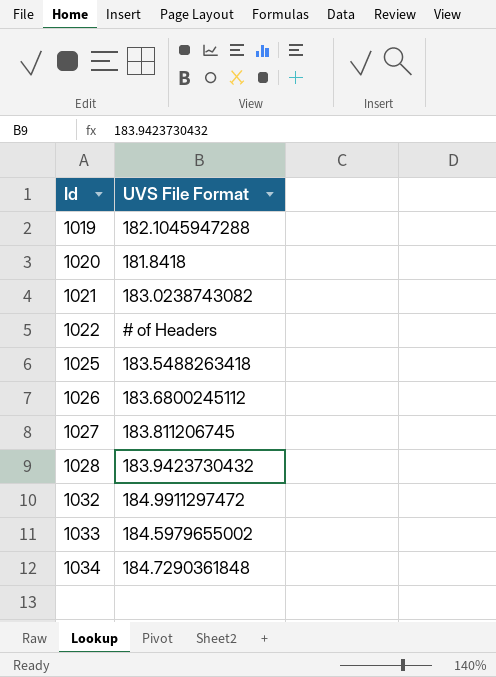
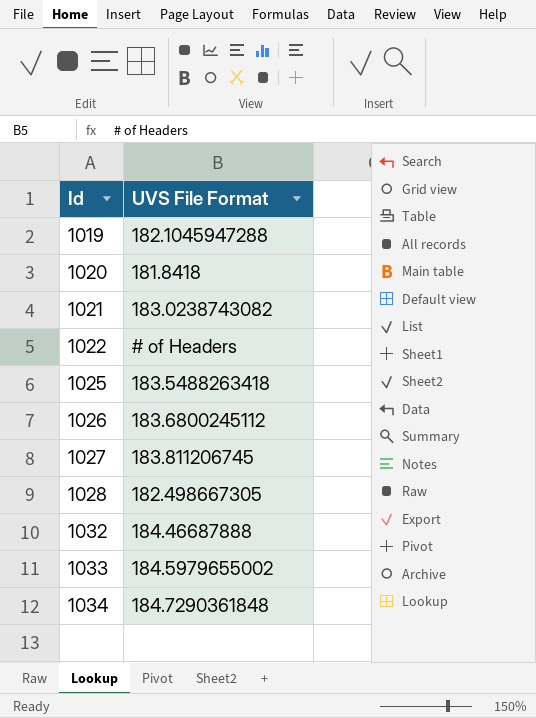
1028 | UVS File Format: 183.9423730432 -> 182.498667305
1032 | UVS File Format: 184.9911297472 -> 184.46687888

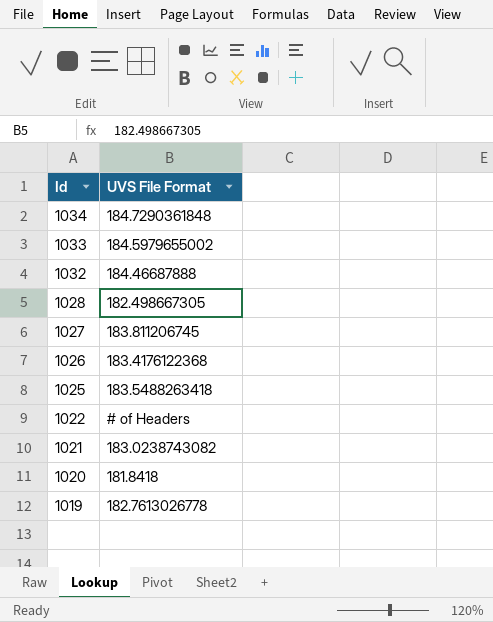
row order: Id ascending -> Id descending
1026 | UVS File Format: 183.6800245112 -> 183.4176122368
1019 | UVS File Format: 182.1045947288 -> 182.7613026778

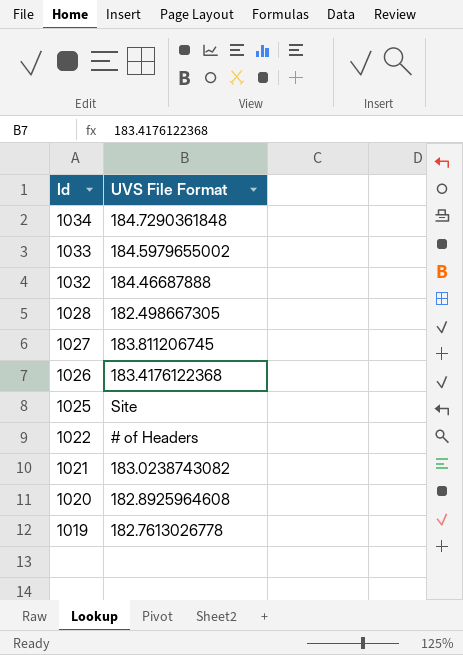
1025 | UVS File Format: 183.5488263418 -> Site
1020 | UVS File Format: 181.8418 -> 182.8925964608

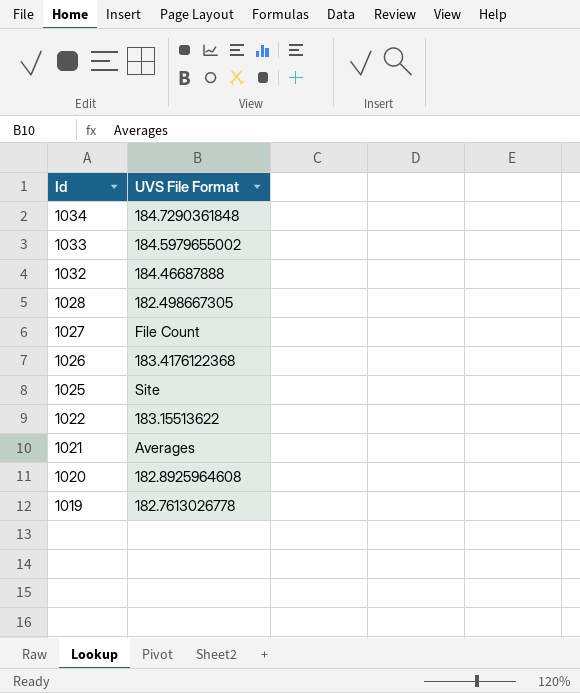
1027 | UVS File Format: 183.811206745 -> File Count
1022 | UVS File Format: # of Headers -> 183.15513622
1021 | UVS File Format: 183.0238743082 -> Averages

